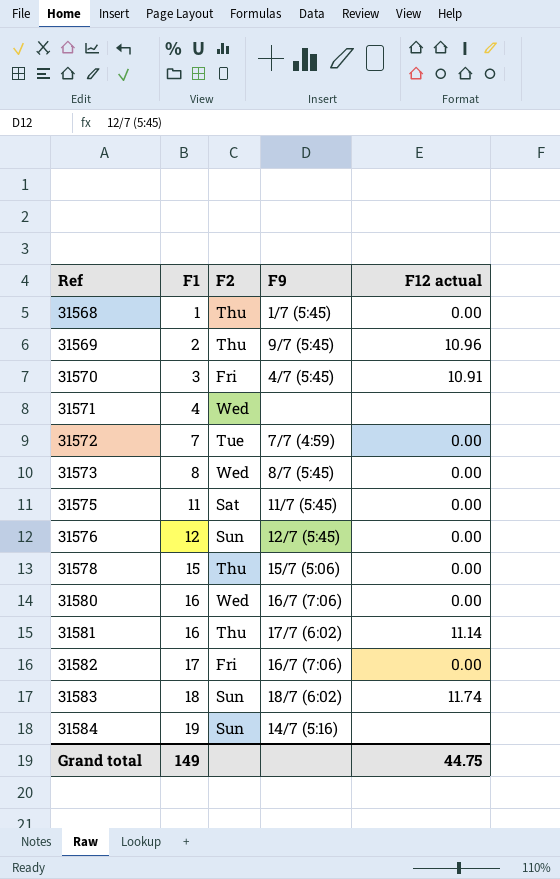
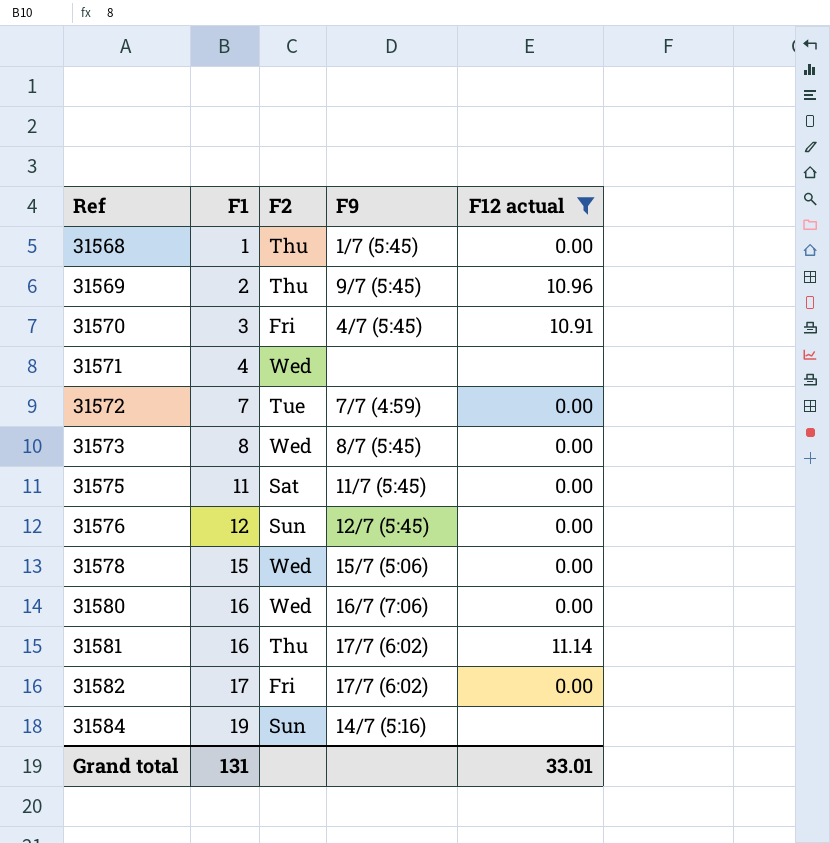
filter: none -> F12 actual != 11.74
31578 | F2: Thu -> Wed
31582 | F9: 16/7 (7:06) -> 17/7 (6:02)
Grand total | F1: 149 -> 131
Grand total | F12 actual: 44.75 -> 33.01

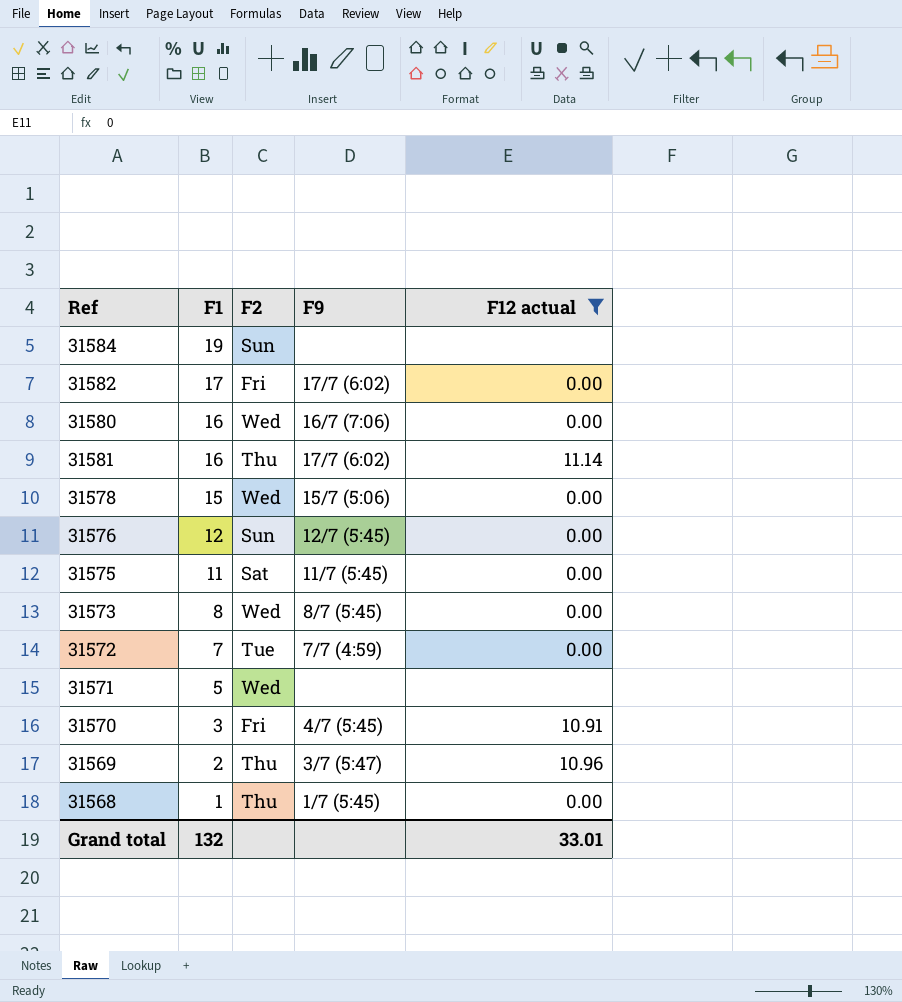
row order: Ref ascending -> F1 descending
31584 | F9: 14/7 (5:16) -> none
31571 | F1: 4 -> 5
31569 | F9: 9/7 (5:45) -> 3/7 (5:47)
Grand total | F1: 131 -> 132

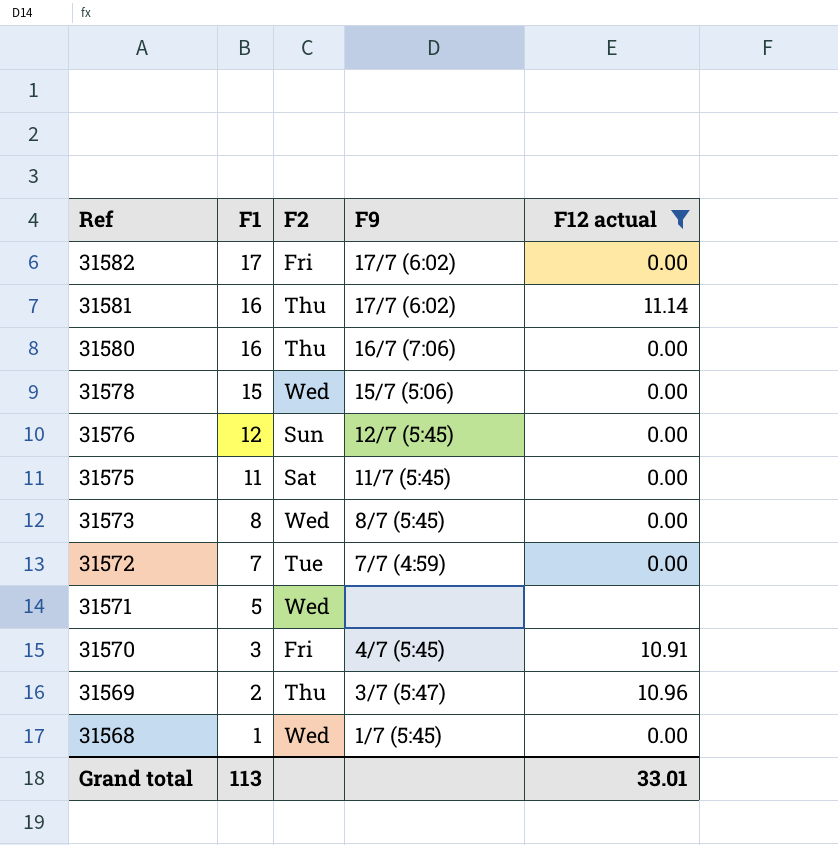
row order: F1 descending -> Ref descending
row 31584: 19 | Sun | none | none -> none
31580 | F2: Wed -> Thu
31568 | F2: Thu -> Wed
Grand total | F1: 132 -> 113

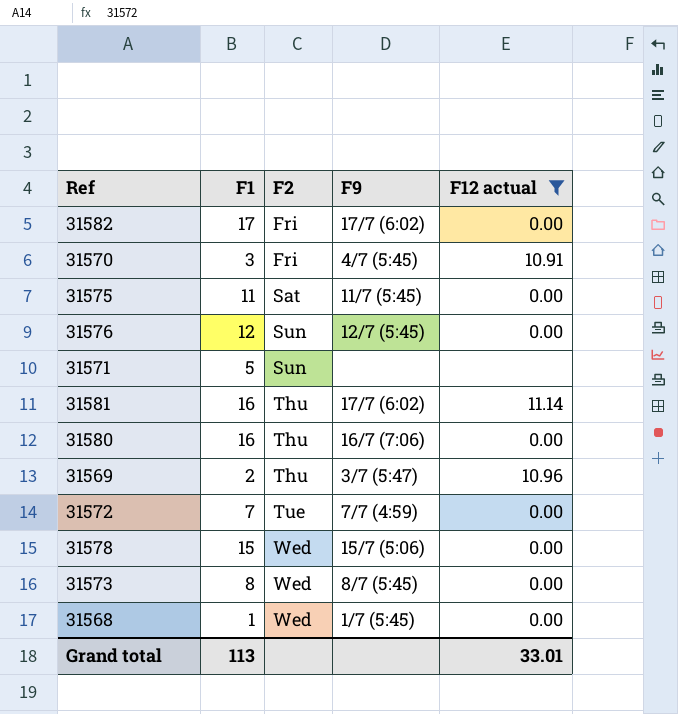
row order: Ref descending -> F2 ascending
31571 | F2: Wed -> Sun

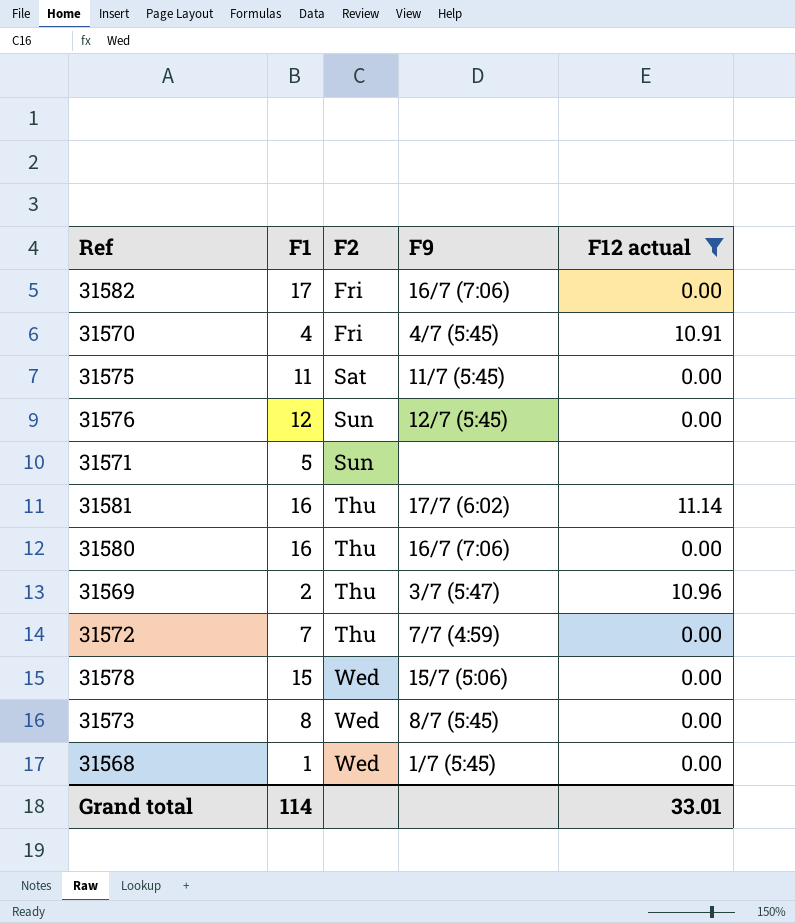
31582 | F9: 17/7 (6:02) -> 16/7 (7:06)
31570 | F1: 3 -> 4
31572 | F2: Tue -> Thu
Grand total | F1: 113 -> 114

